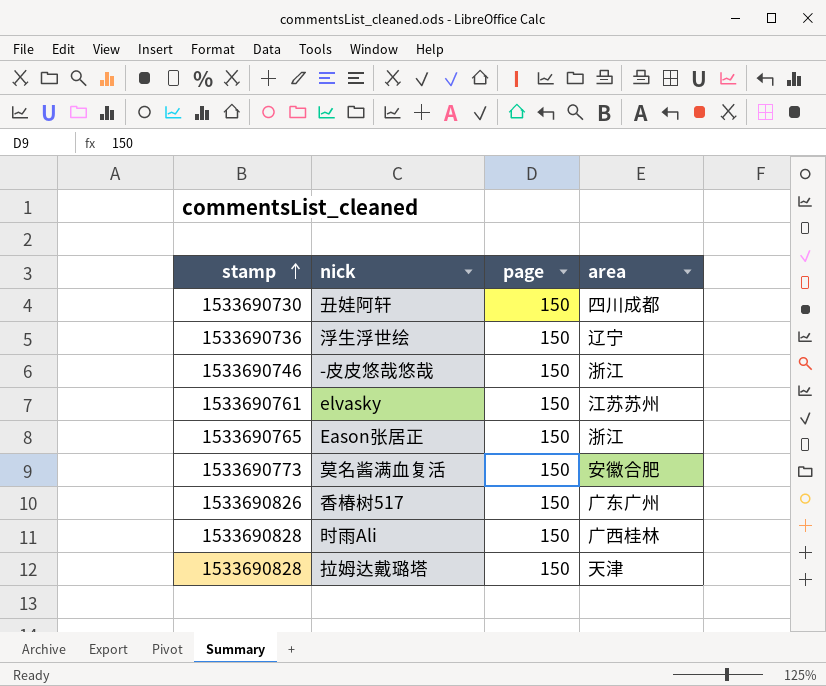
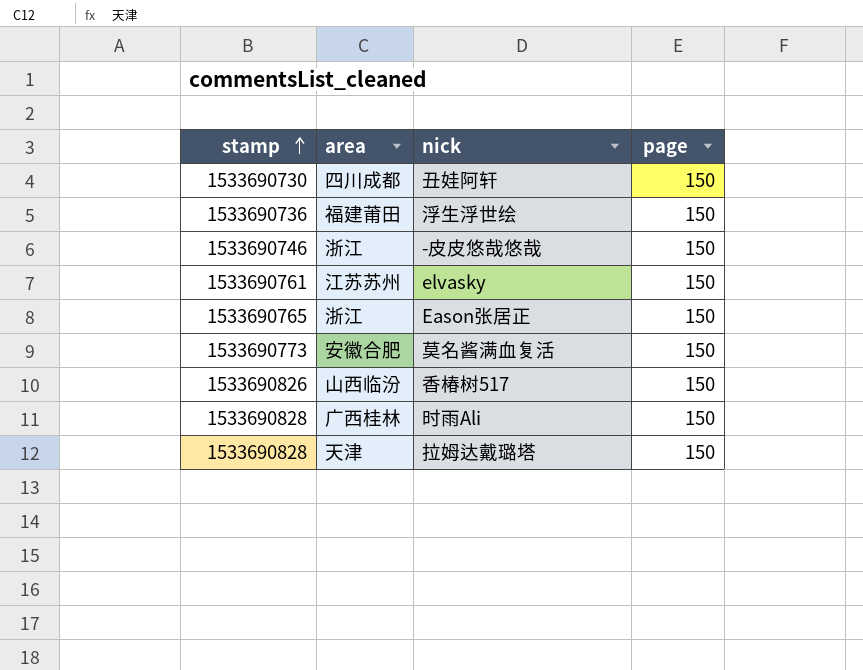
column area | position: 4 -> 2
浮生浮世绘 | area: 辽宁 -> 福建莆田
香椿树517 | area: 广东广州 -> 山西临汾

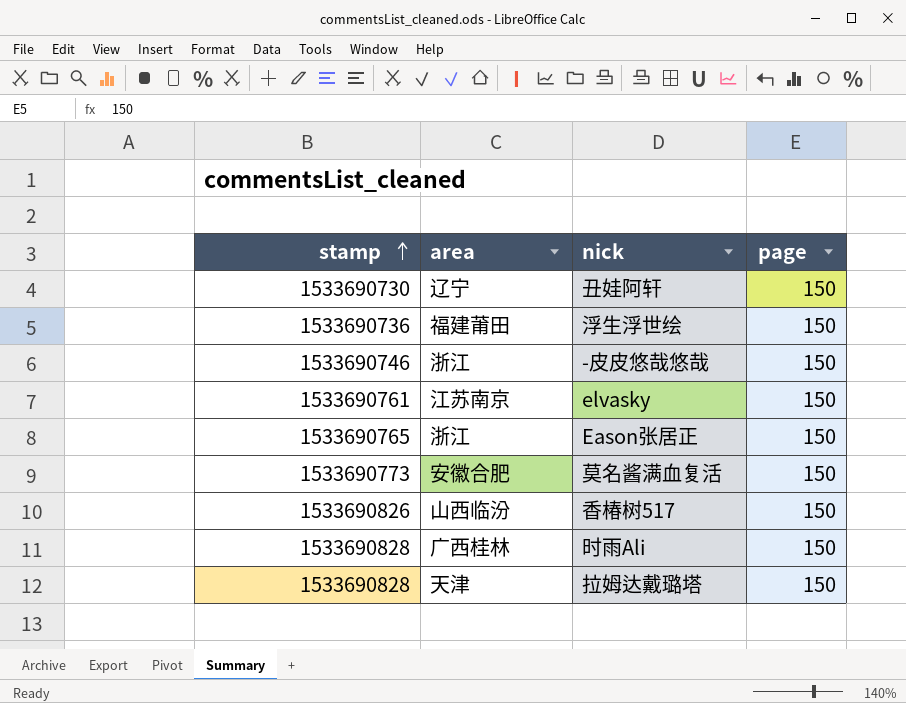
丑娃阿轩 | area: 四川成都 -> 辽宁
elvasky | area: 江苏苏州 -> 江苏南京

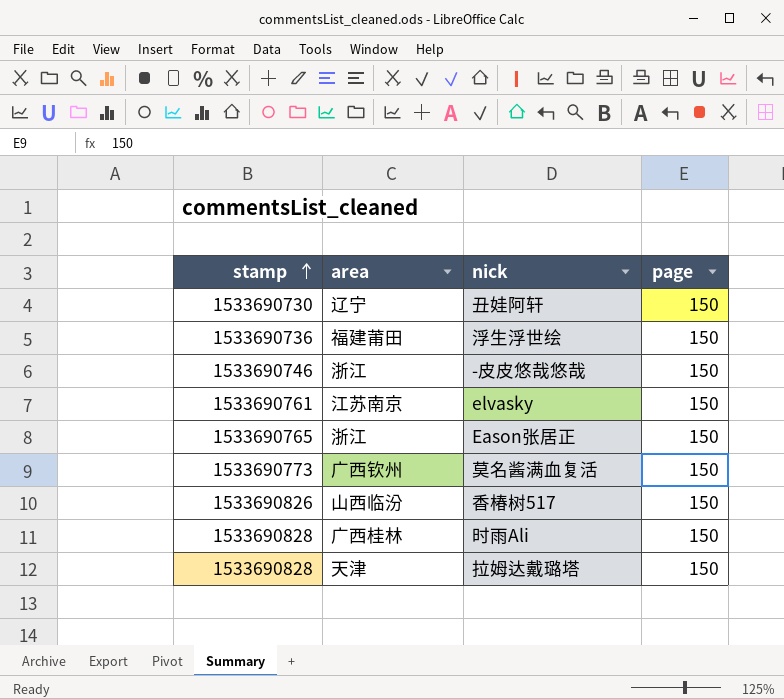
莫名酱满血复活 | area: 安徽合肥 -> 广西钦州

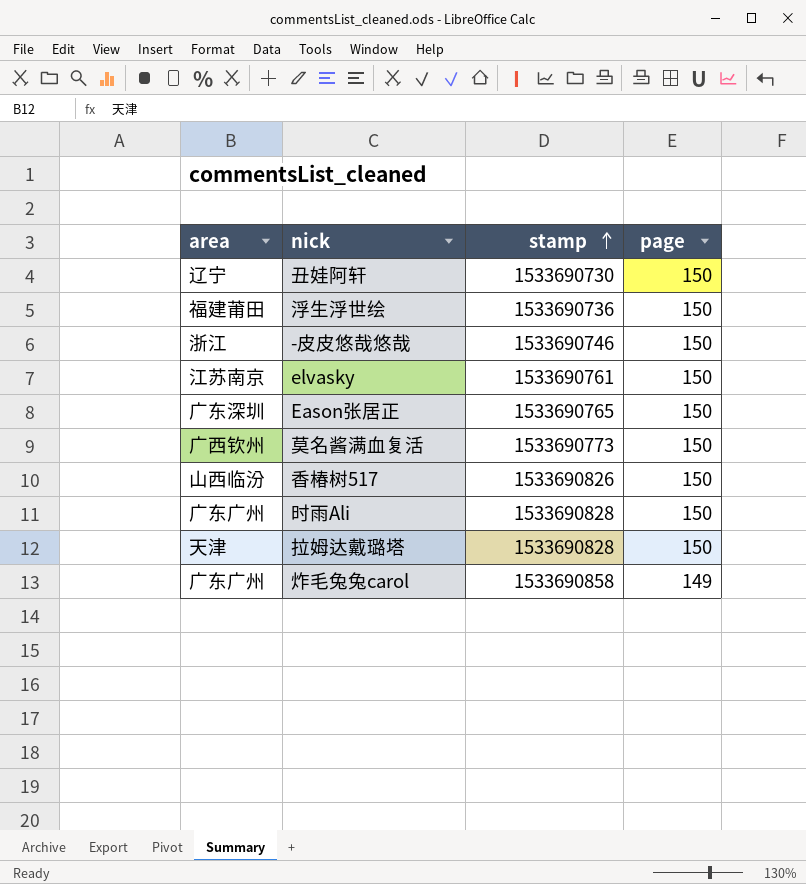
column stamp | position: 1 -> 3
Eason张居正 | area: 浙江 -> 广东深圳
时雨Ali | area: 广西桂林 -> 广东广州
row 炸毛兔兔carol: none -> 广东广州 | 1533690858 | 149

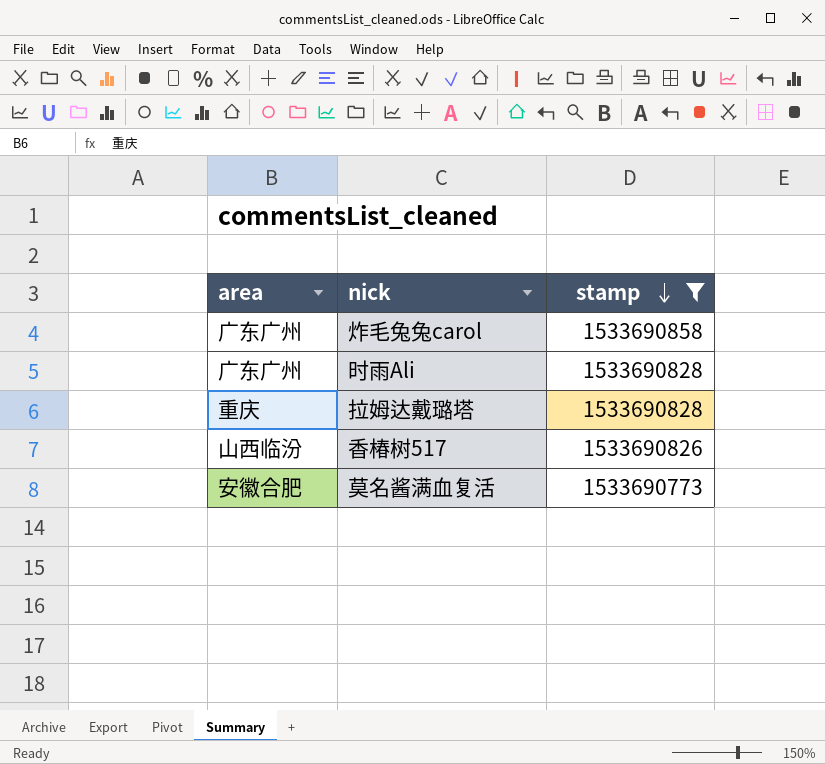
filter: none -> stamp >= 1533690773
row order: stamp ascending -> stamp descending
column page | position: 4 -> none
拉姆达戴璐塔 | area: 天津 -> 重庆
莫名酱满血复活 | area: 广西钦州 -> 安徽合肥

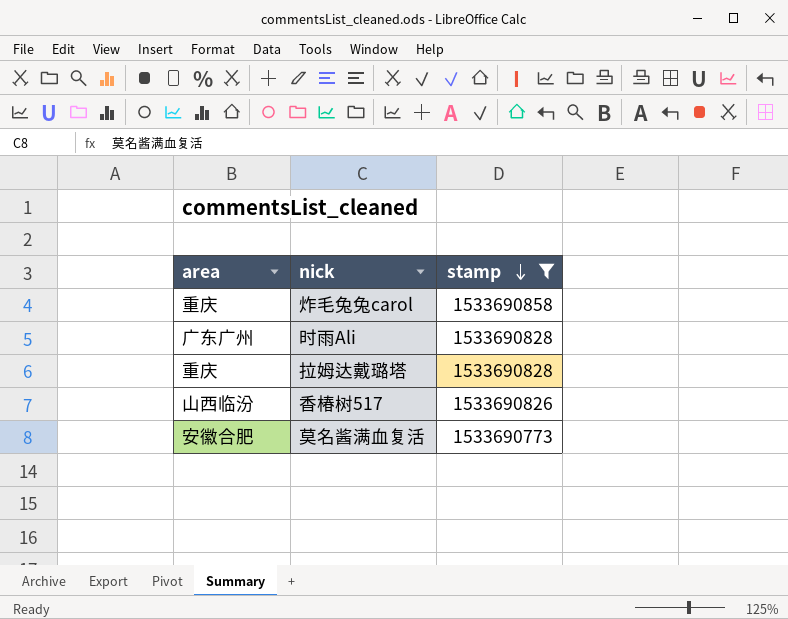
炸毛兔兔carol | area: 广东广州 -> 重庆

